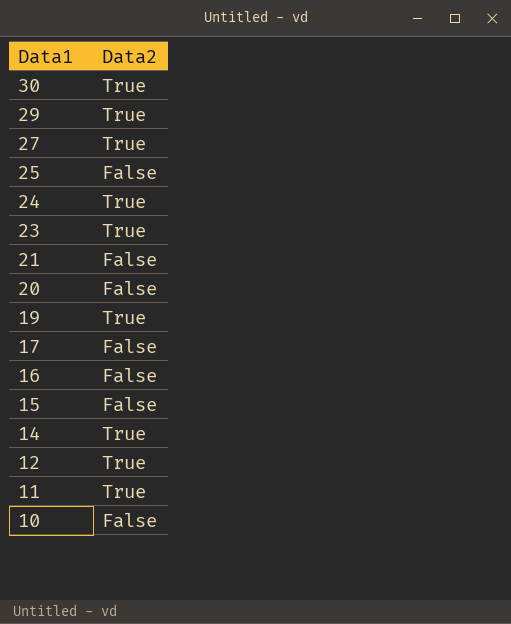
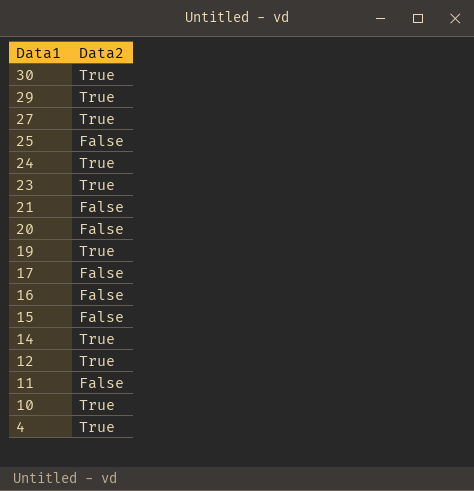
11 | Data2: True -> False
10 | Data2: False -> True
row 4: none -> True

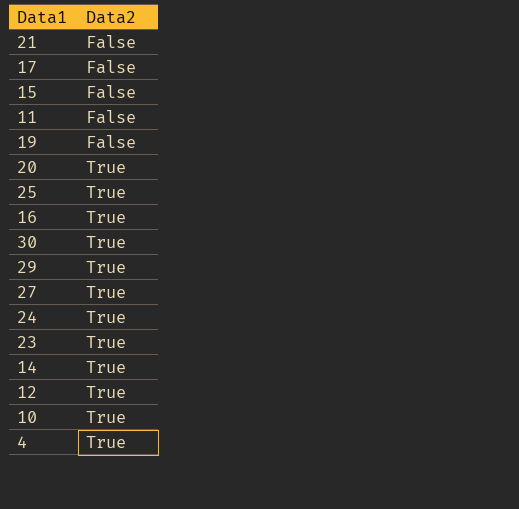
row order: Data1 descending -> Data2 ascending
19 | Data2: True -> False
20 | Data2: False -> True
25 | Data2: False -> True
16 | Data2: False -> True

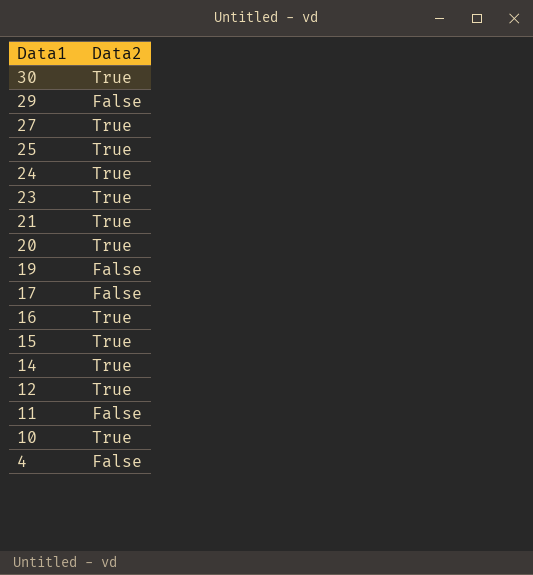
row order: Data2 ascending -> Data1 descending
29 | Data2: True -> False
21 | Data2: False -> True
15 | Data2: False -> True
4 | Data2: True -> False

